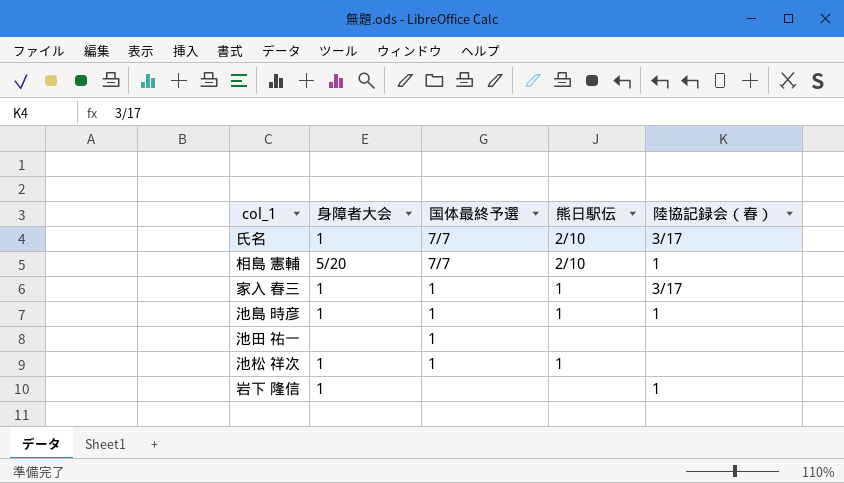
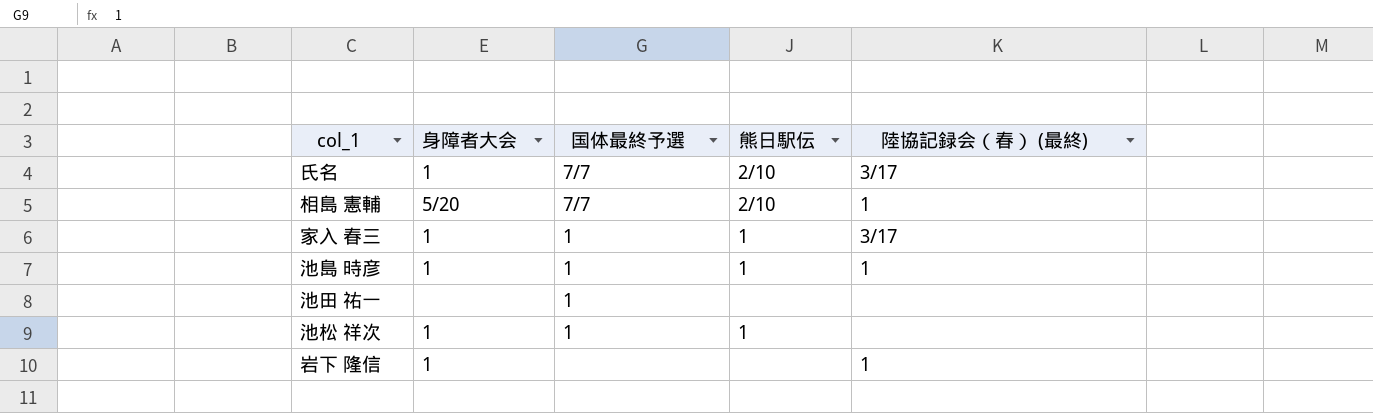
column name: 陸協記録会（春） -> 陸協記録会（春） (最終)

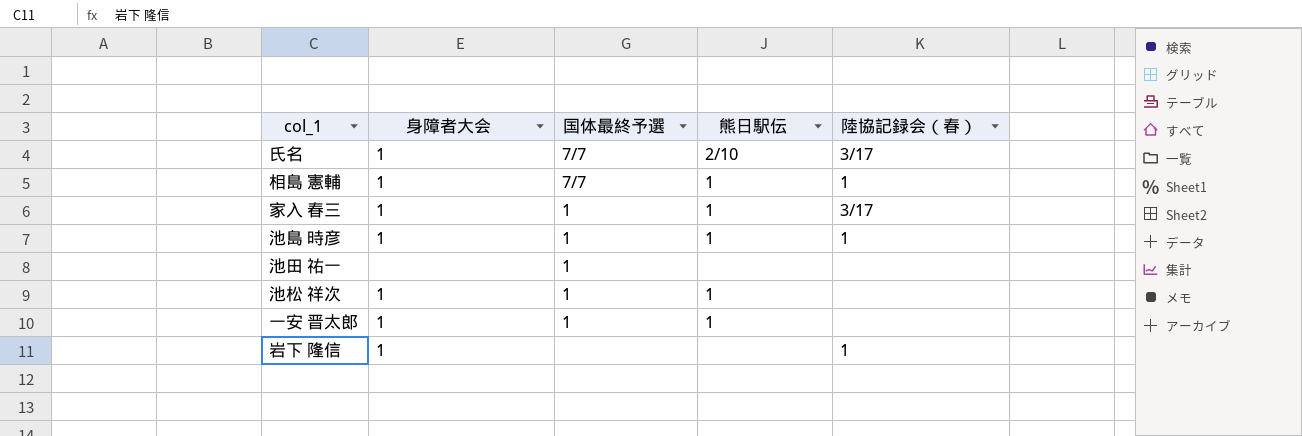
column name: 陸協記録会（春） (最終) -> 陸協記録会（春）
相島 憲輔 | 身障者大会: 5/20 -> 1
相島 憲輔 | 熊日駅伝: 2/10 -> 1
row 一安 晋太郎: none -> 1 | 1 | 1 | none

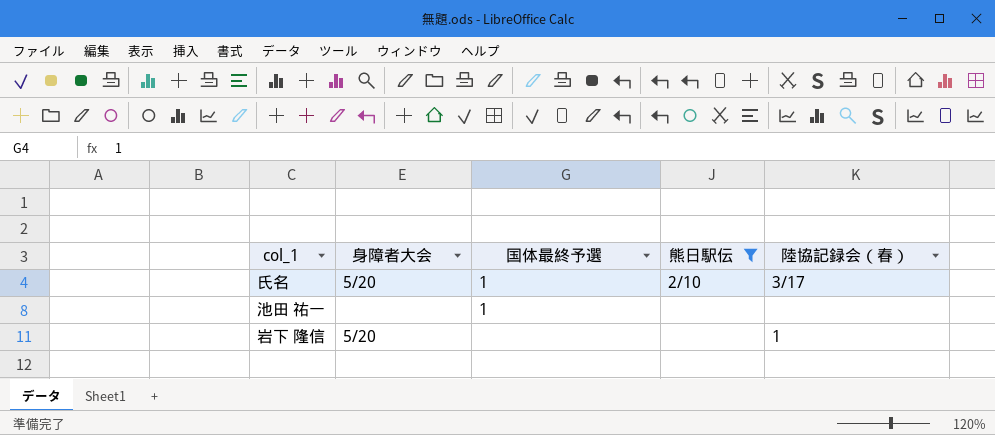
filter: none -> 熊日駅伝 != 1
氏名 | 身障者大会: 1 -> 5/20
氏名 | 国体最終予選: 7/7 -> 1
岩下 隆信 | 身障者大会: 1 -> 5/20

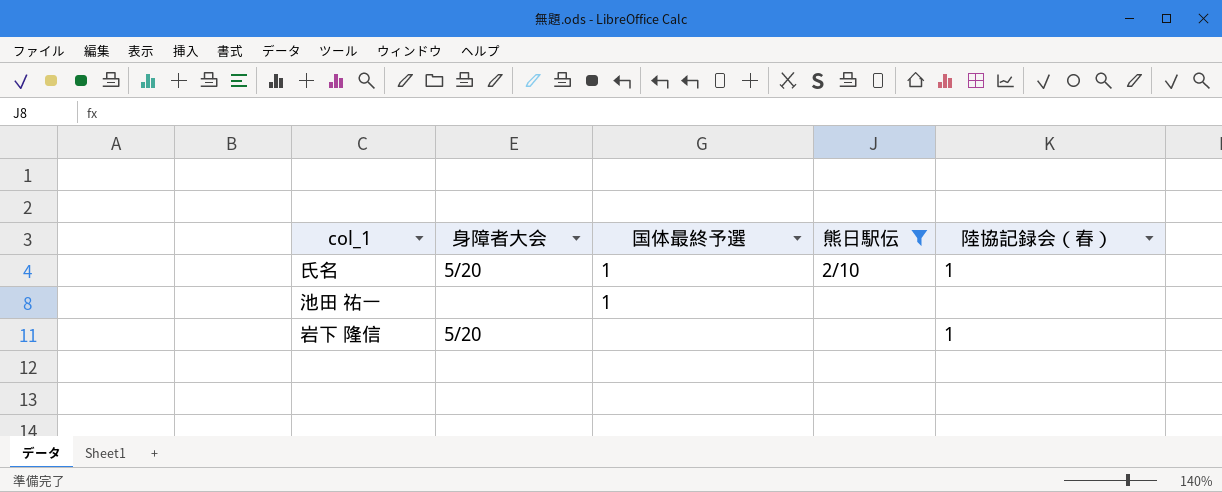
氏名 | 陸協記録会（春）: 3/17 -> 1

